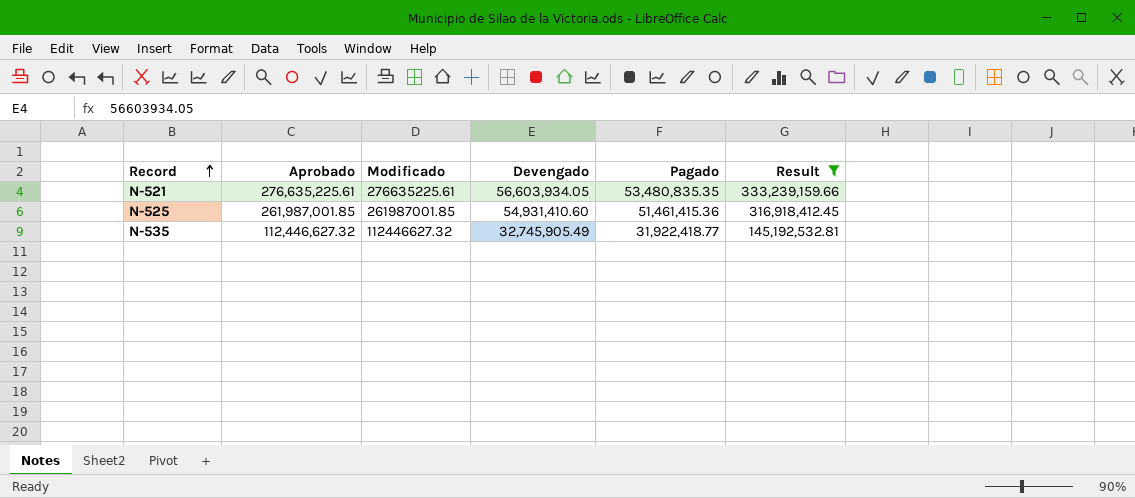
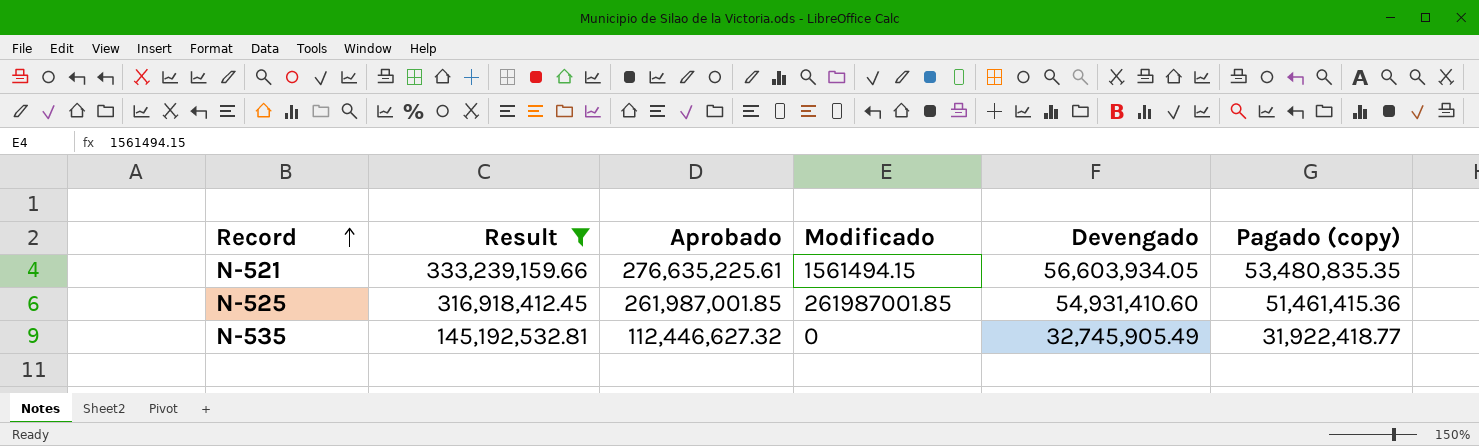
column Result | position: 6 -> 2
column name: Pagado -> Pagado (copy)
N-521 | Modificado: 276635225.61 -> 1561494.15
N-535 | Modificado: 112446627.32 -> 0

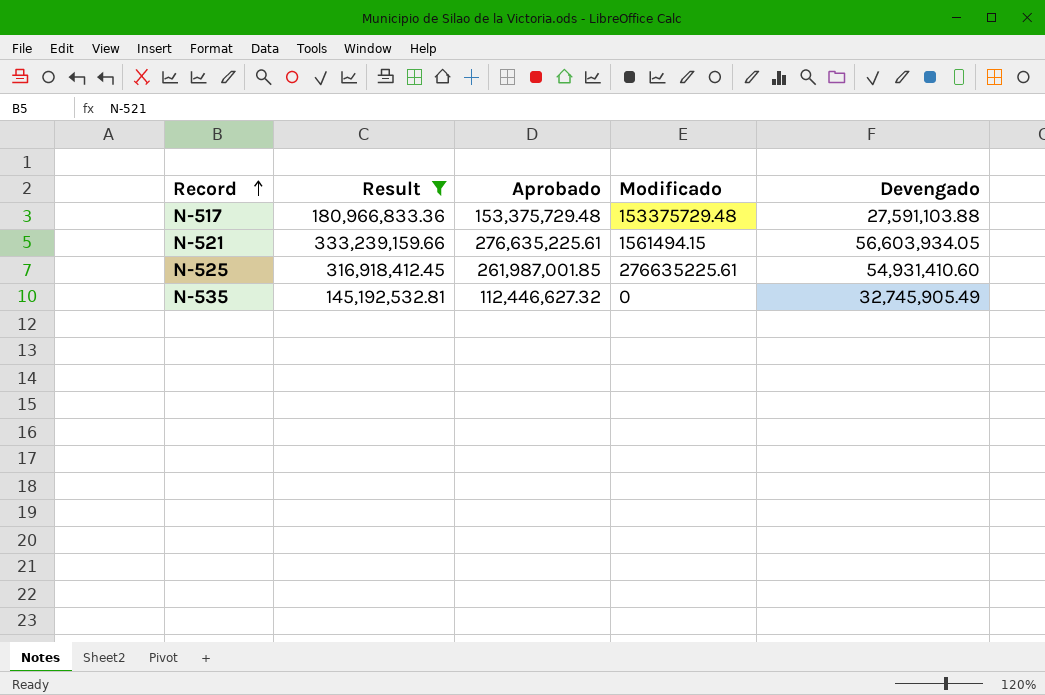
column Pagado (copy) | position: 6 -> none
row N-517: none -> 180,966,833.36 | 153,375,729.48 | 153375729.48 | 27,591,103.88
N-525 | Modificado: 261987001.85 -> 276635225.61

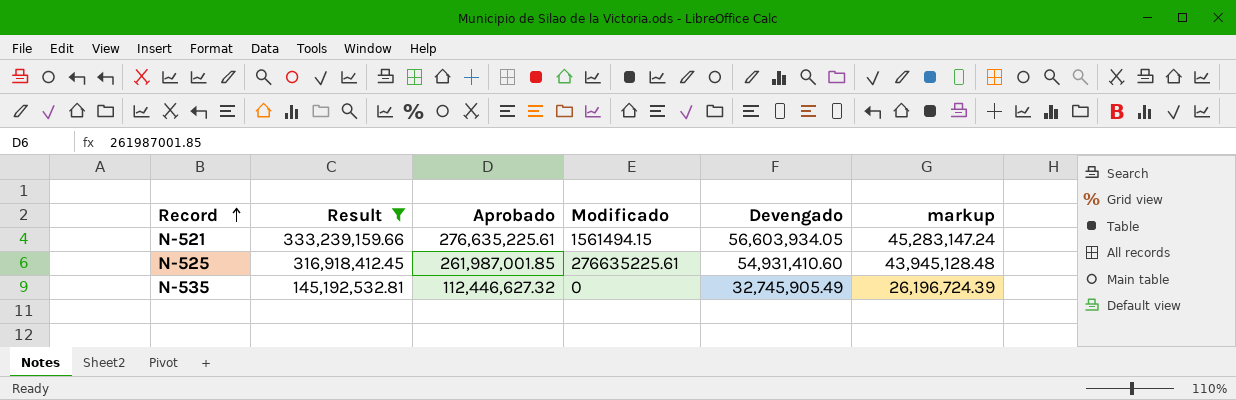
column markup | formula: none -> [Devengado] * 0.8
row N-517: 180,966,833.36 | 153,375,729.48 | 153375729.48 | 27,591,103.88 -> none

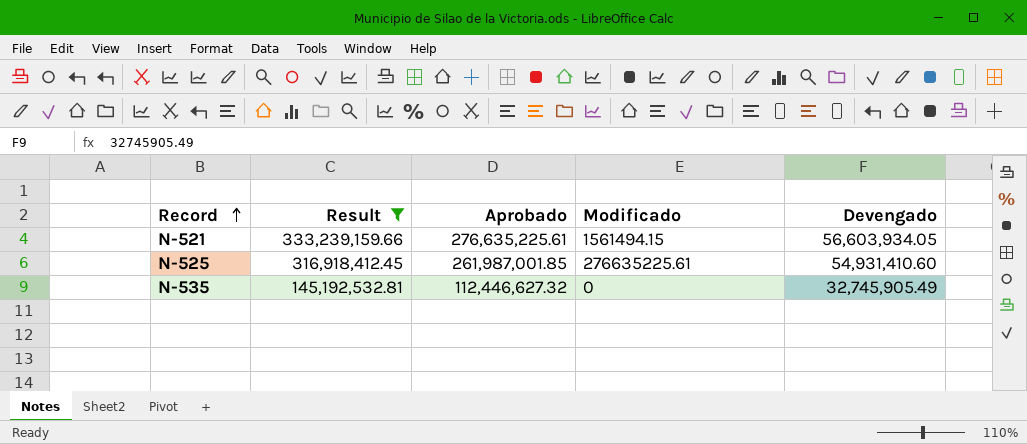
column markup | formula: [Devengado] * 0.8 -> none

